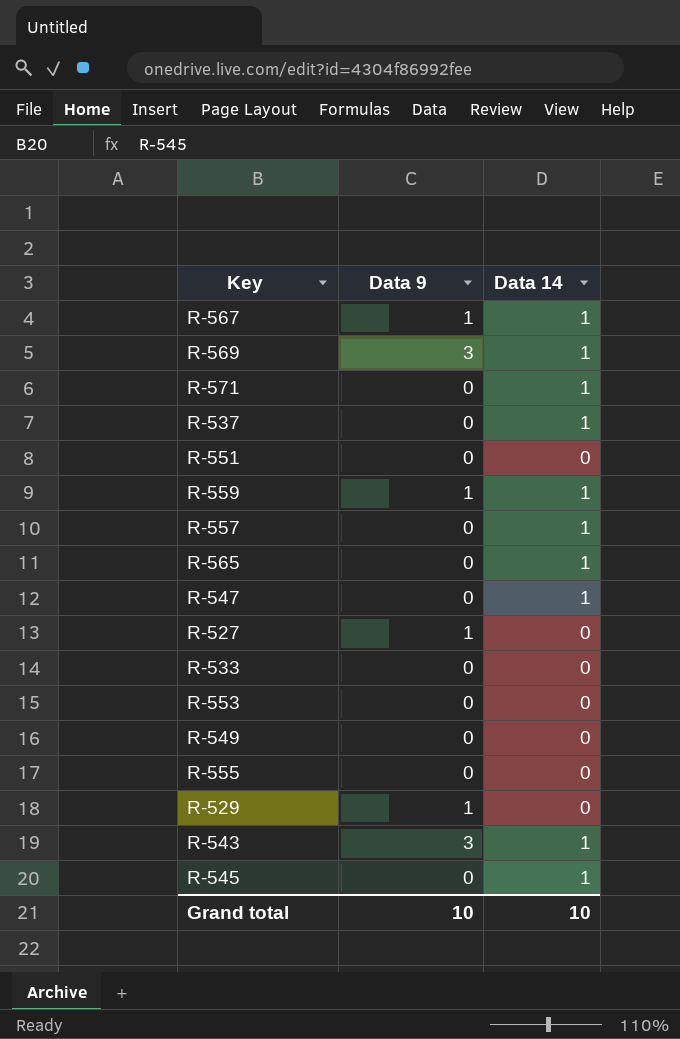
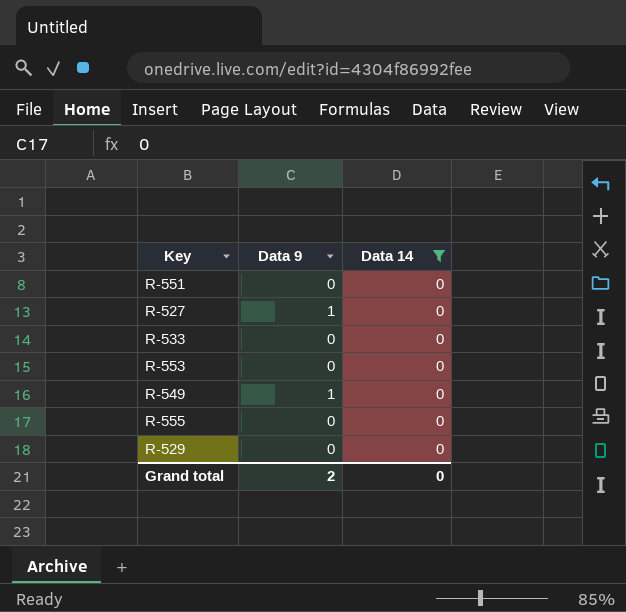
filter: none -> Data 14 = 0
R-549 | Data 9: 0 -> 1
R-529 | Data 9: 1 -> 0
Grand total | Data 9: 10 -> 2
Grand total | Data 14: 10 -> 0

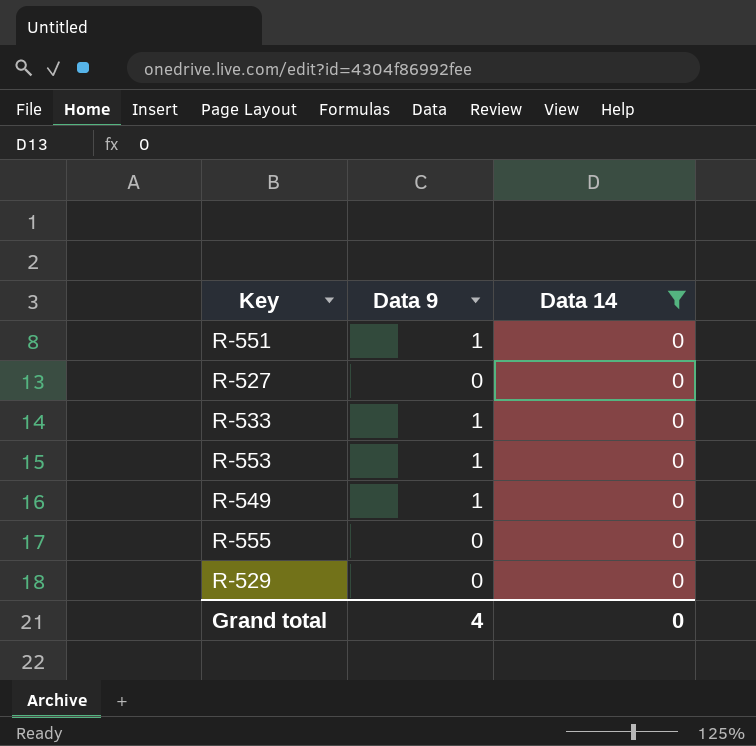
R-551 | Data 9: 0 -> 1
R-527 | Data 9: 1 -> 0
R-533 | Data 9: 0 -> 1
R-553 | Data 9: 0 -> 1
Grand total | Data 9: 2 -> 4

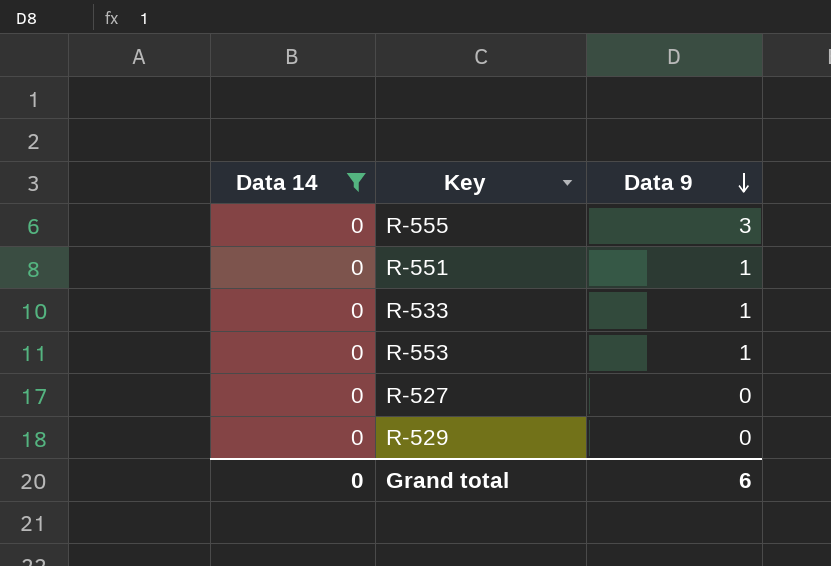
row order: none -> Data 9 descending
column Data 14 | position: 3 -> 1
row R-549: 1 | 0 -> none
R-555 | Data 9: 0 -> 3
Grand total | Data 9: 4 -> 6

